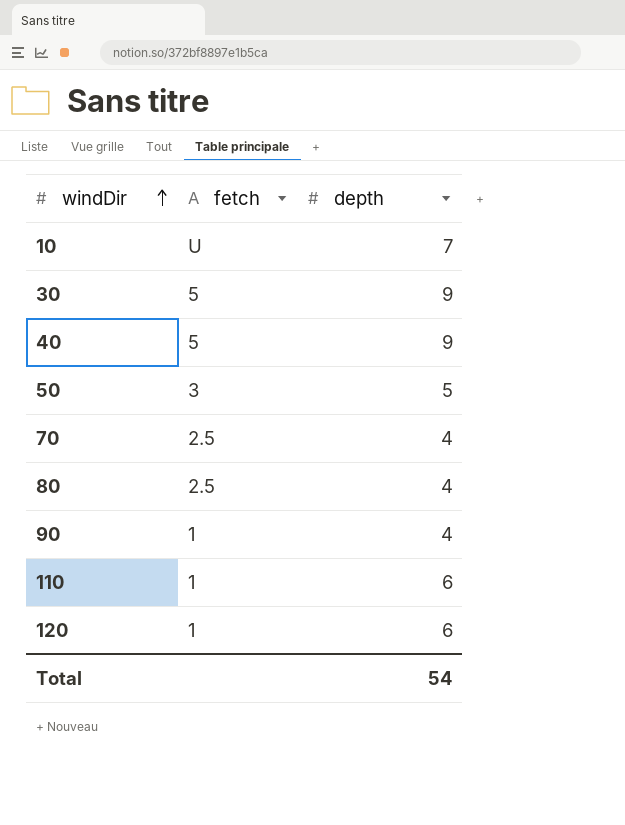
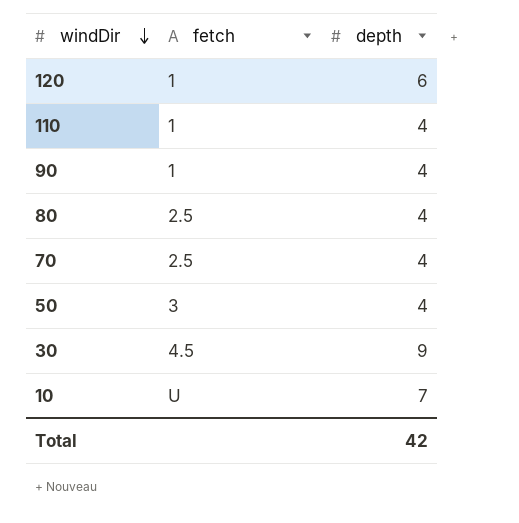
row order: windDir ascending -> windDir descending
row 40: 5 | 9 -> none
110 | depth: 6 -> 4
50 | depth: 5 -> 4
30 | fetch: 5 -> 4.5
Total | depth: 54 -> 42

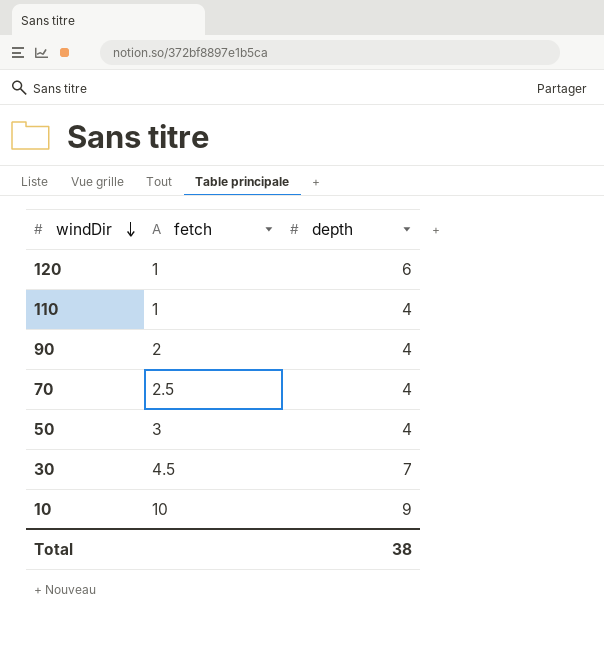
row 80: 2.5 | 4 -> none
90 | fetch: 1 -> 2
30 | depth: 9 -> 7
10 | fetch: U -> 10
10 | depth: 7 -> 9
Total | depth: 42 -> 38

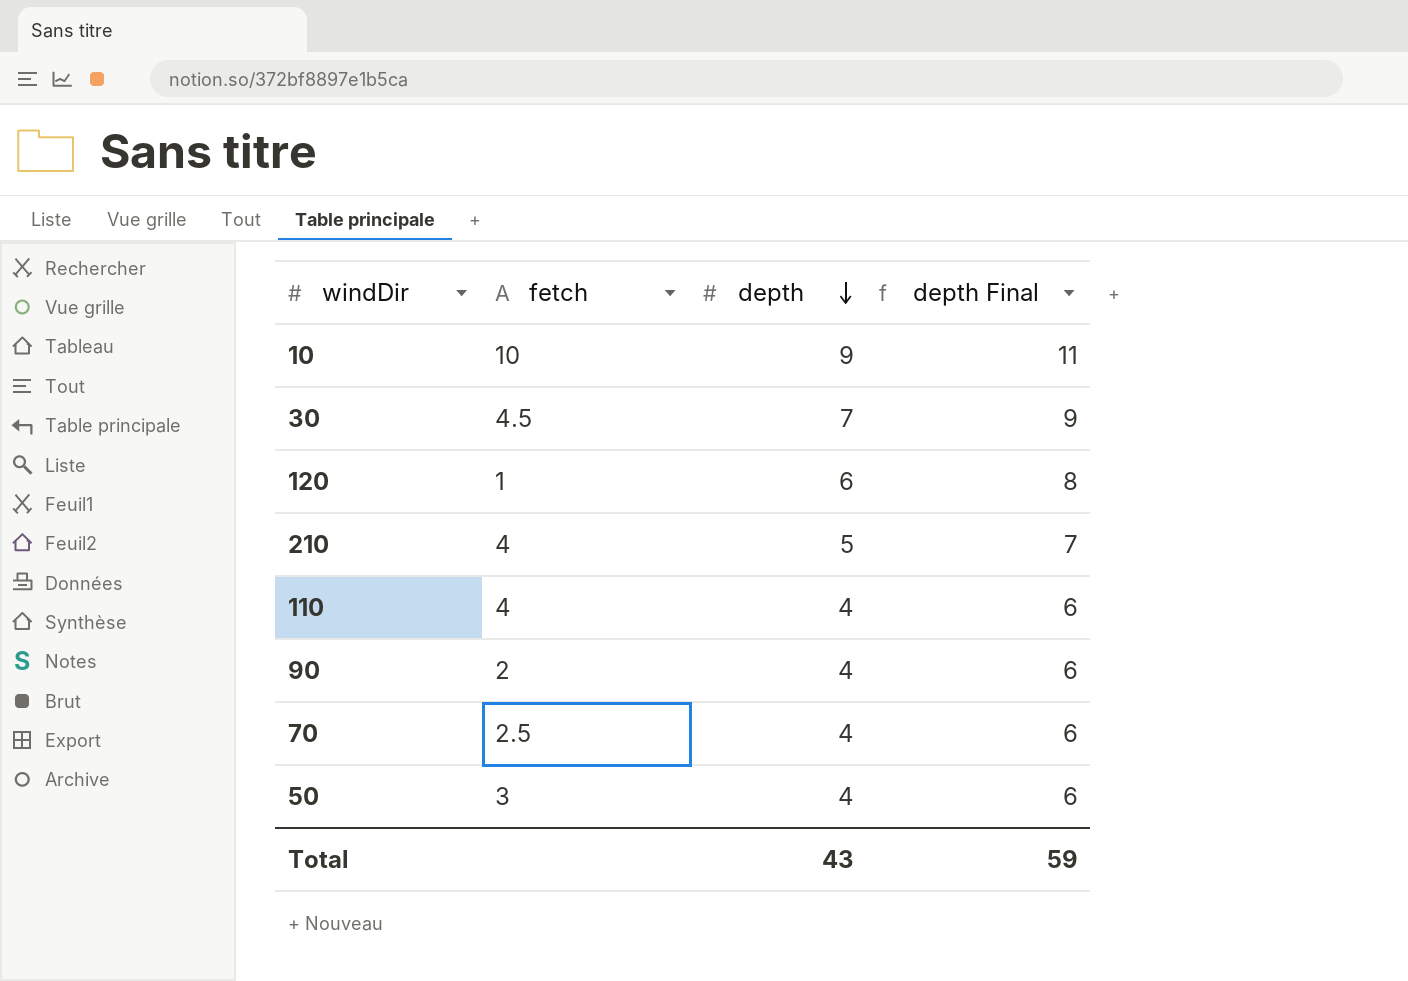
row order: windDir descending -> depth descending
column depth Final | formula: none -> [depth] + 2
row 210: none -> 4 | 5 | 7
110 | fetch: 1 -> 4
Total | depth: 38 -> 43

